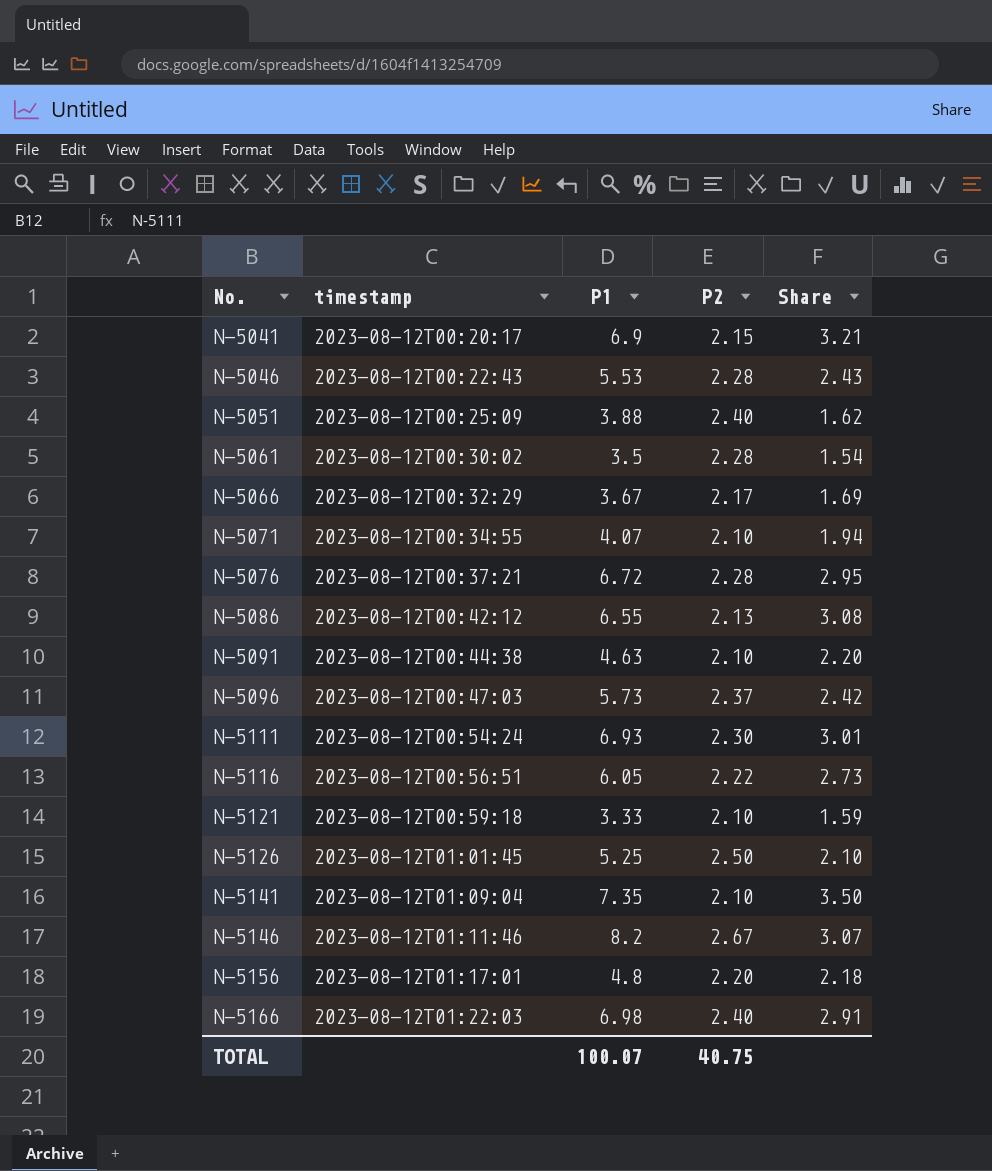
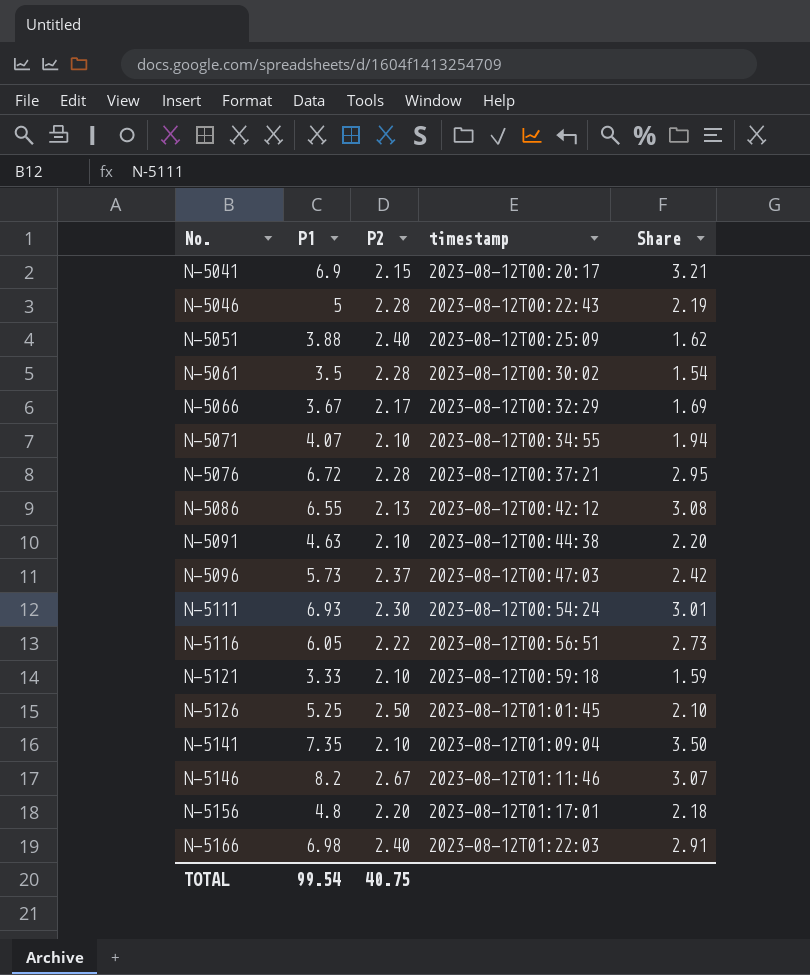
column timestamp | position: 2 -> 4
N-5046 | P1: 5.53 -> 5
N-5046 | Share: 2.43 -> 2.19
TOTAL | P1: 100.07 -> 99.54

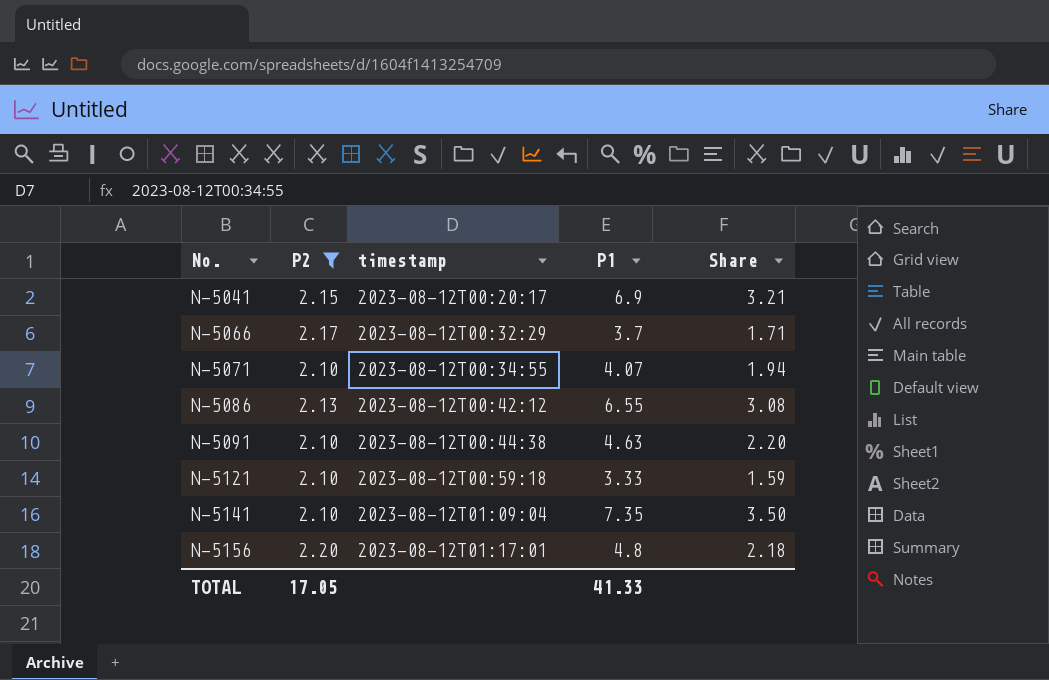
filter: none -> P2 <= 2.20
column P1 | position: 2 -> 4
N-5066 | P1: 3.67 -> 3.7
N-5066 | Share: 1.69 -> 1.71
TOTAL | P2: 40.75 -> 17.05
TOTAL | P1: 99.54 -> 41.33

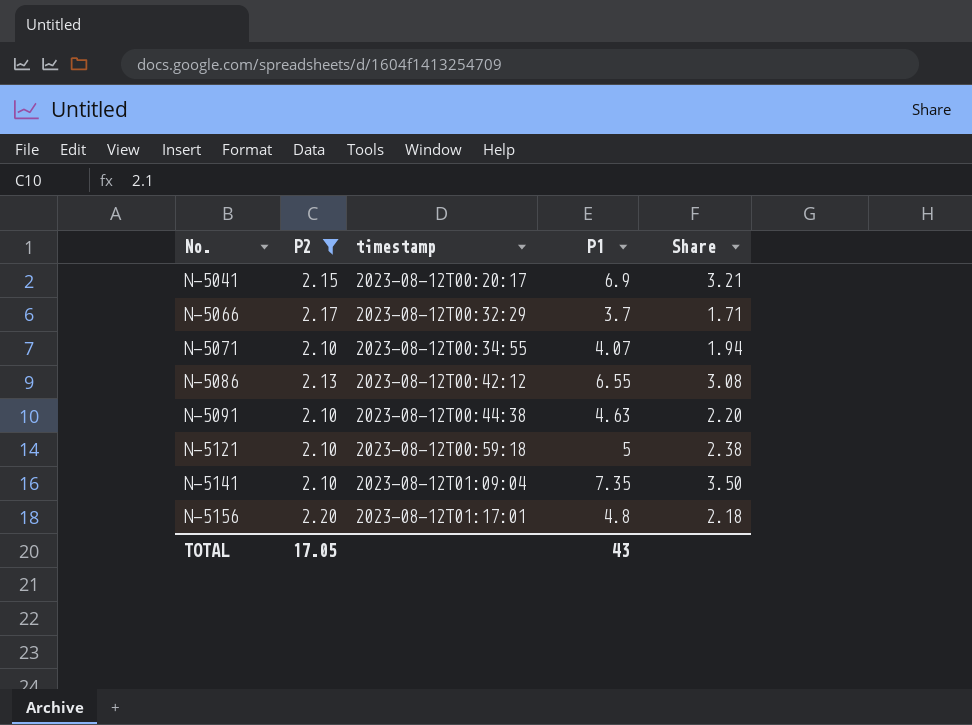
N-5121 | P1: 3.33 -> 5
N-5121 | Share: 1.59 -> 2.38
TOTAL | P1: 41.33 -> 43

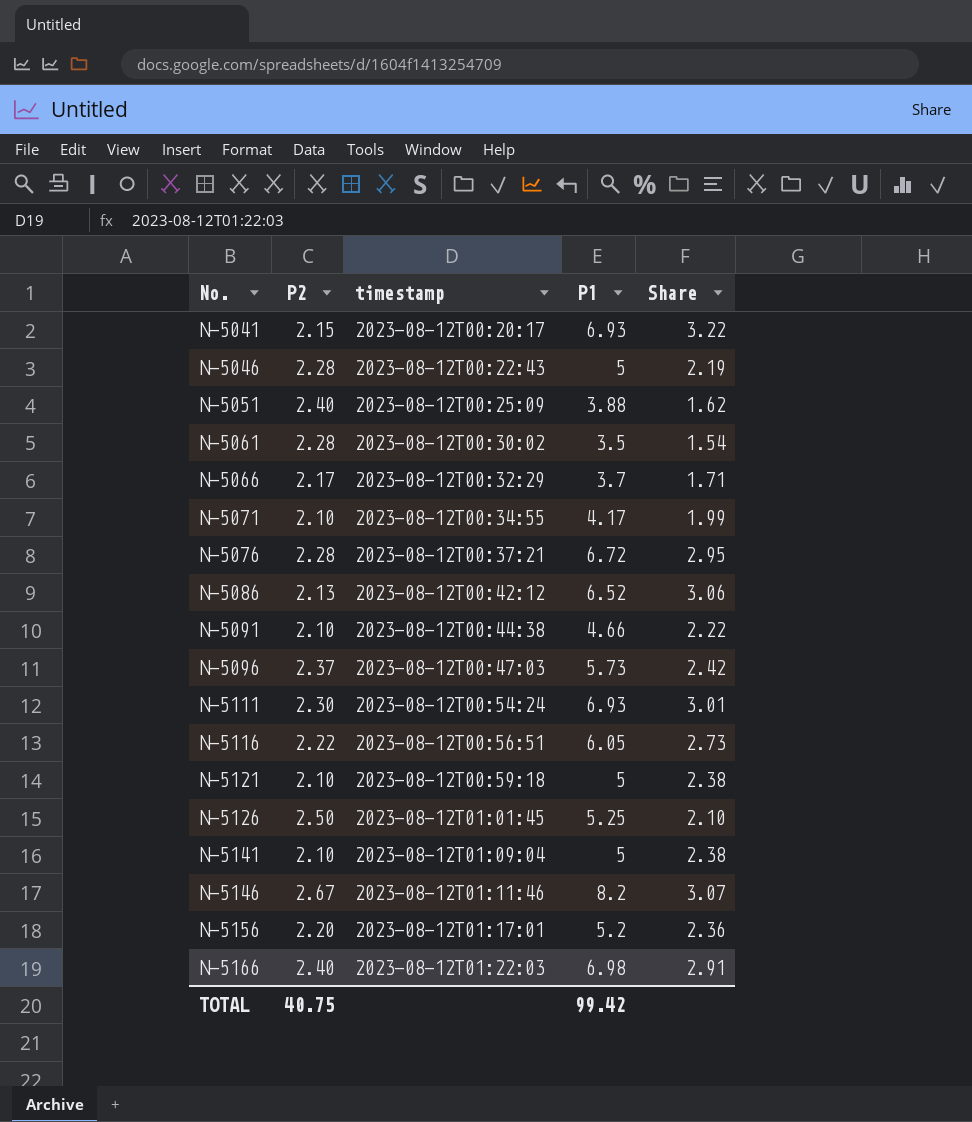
filter: P2 <= 2.20 -> none
N-5041 | P1: 6.9 -> 6.93
N-5041 | Share: 3.21 -> 3.22
N-5071 | P1: 4.07 -> 4.17
N-5071 | Share: 1.94 -> 1.99
N-5086 | P1: 6.55 -> 6.52
N-5086 | Share: 3.08 -> 3.06
N-5091 | P1: 4.63 -> 4.66
N-5091 | Share: 2.20 -> 2.22
N-5141 | P1: 7.35 -> 5
N-5141 | Share: 3.50 -> 2.38
N-5156 | P1: 4.8 -> 5.2
N-5156 | Share: 2.18 -> 2.36
TOTAL | P2: 17.05 -> 40.75
TOTAL | P1: 43 -> 99.42

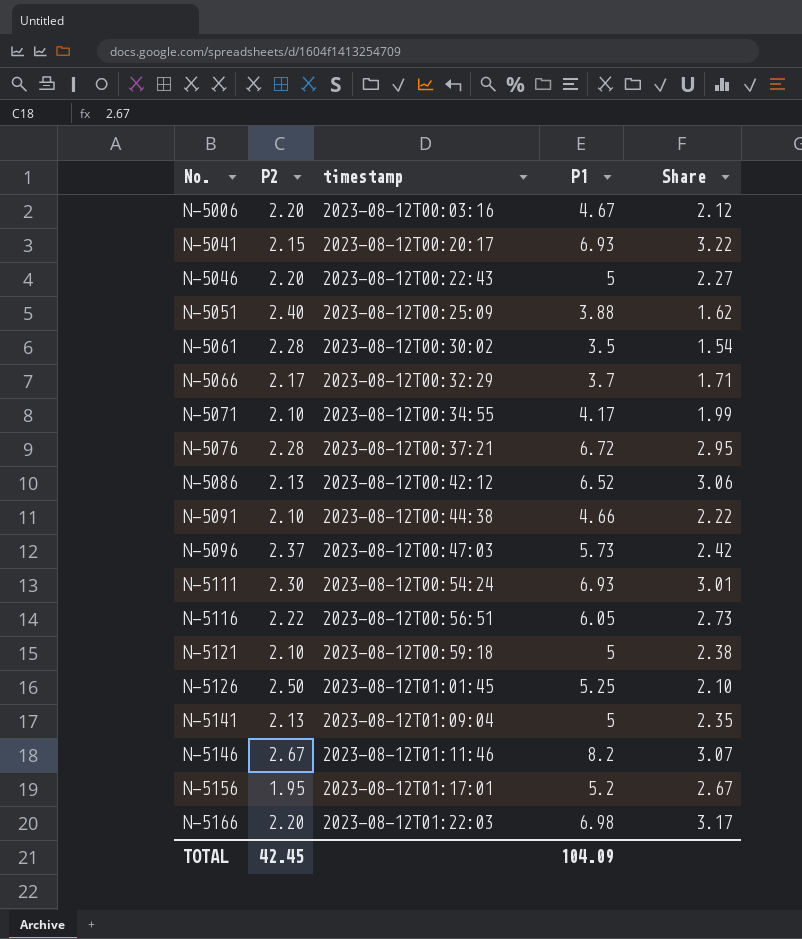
row N-5006: none -> 2.20 | 2023-08-12T00:03:16 | 4.67 | 2.12
N-5046 | P2: 2.28 -> 2.20
N-5046 | Share: 2.19 -> 2.27
N-5141 | P2: 2.10 -> 2.13
N-5141 | Share: 2.38 -> 2.35
N-5156 | P2: 2.20 -> 1.95
N-5156 | Share: 2.36 -> 2.67
N-5166 | P2: 2.40 -> 2.20
N-5166 | Share: 2.91 -> 3.17
TOTAL | P2: 40.75 -> 42.45
TOTAL | P1: 99.42 -> 104.09

